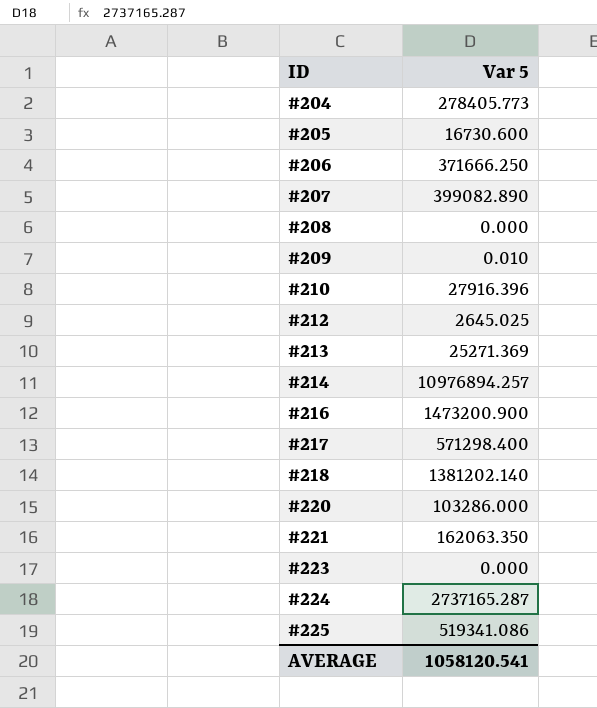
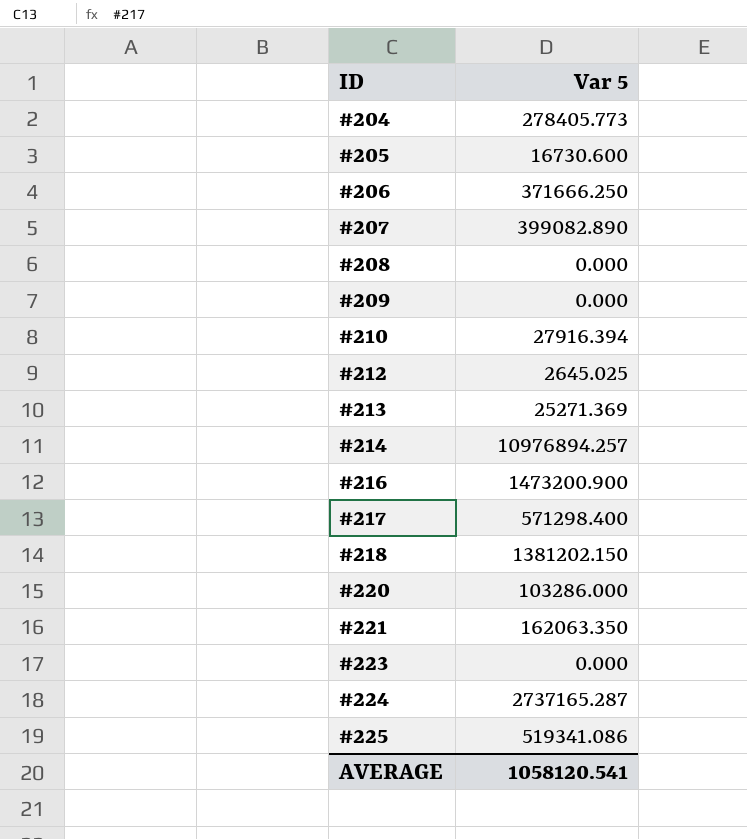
#209 | Var 5: 0.010 -> 0.000
#210 | Var 5: 27916.396 -> 27916.394
#218 | Var 5: 1381202.140 -> 1381202.150

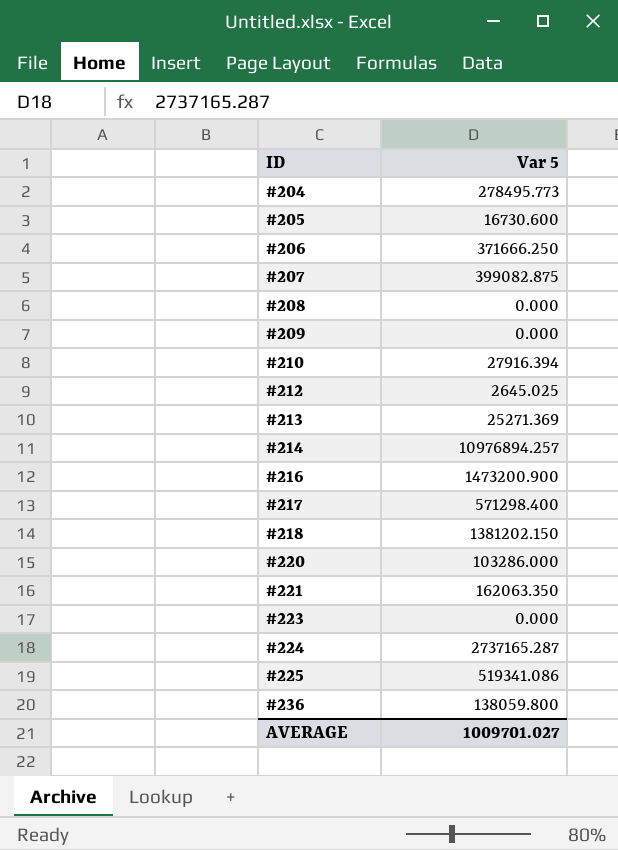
#204 | Var 5: 278405.773 -> 278495.773
#207 | Var 5: 399082.890 -> 399082.875
row #236: none -> 138059.800
AVERAGE | Var 5: 1058120.541 -> 1009701.027

